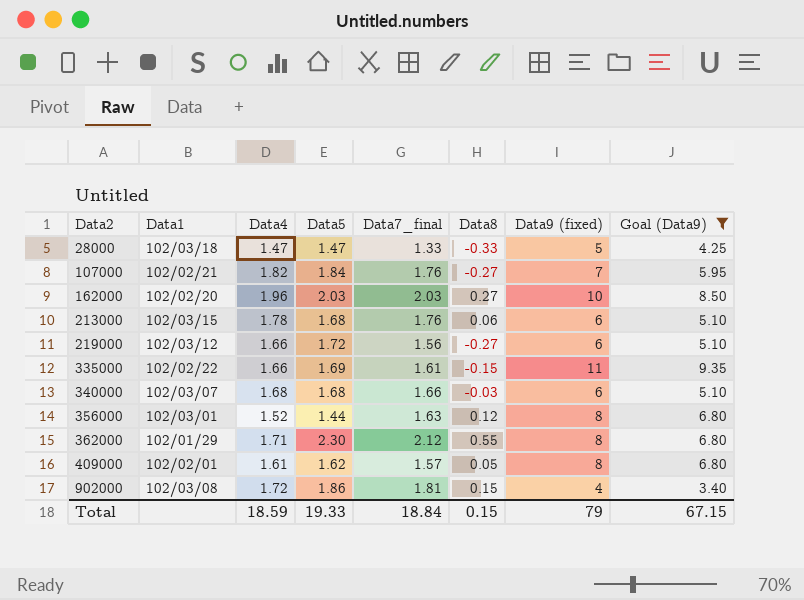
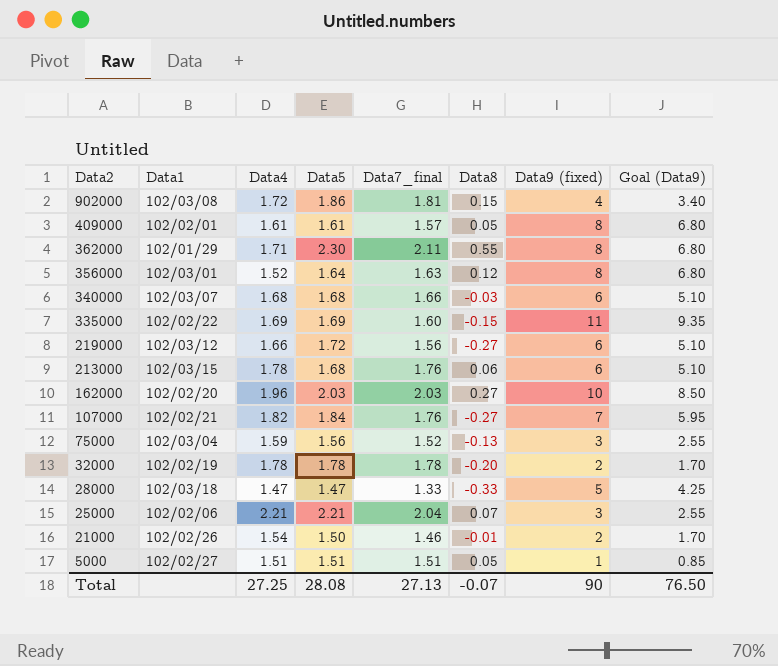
filter: Goal (Data9) >= 3.40 -> none
row order: Data2 ascending -> Data2 descending
409000 | Data5: 1.62 -> 1.61
362000 | Data7_final: 2.12 -> 2.11
356000 | Data5: 1.44 -> 1.64
335000 | Data4: 1.66 -> 1.69
335000 | Data7_final: 1.61 -> 1.60
Total | Data4: 18.59 -> 27.25
Total | Data5: 19.33 -> 28.08
Total | Data7_final: 18.84 -> 27.13
Total | Data8: 0.15 -> -0.07
Total | Data9 (fixed): 79 -> 90
Total | Goal (Data9): 67.15 -> 76.50

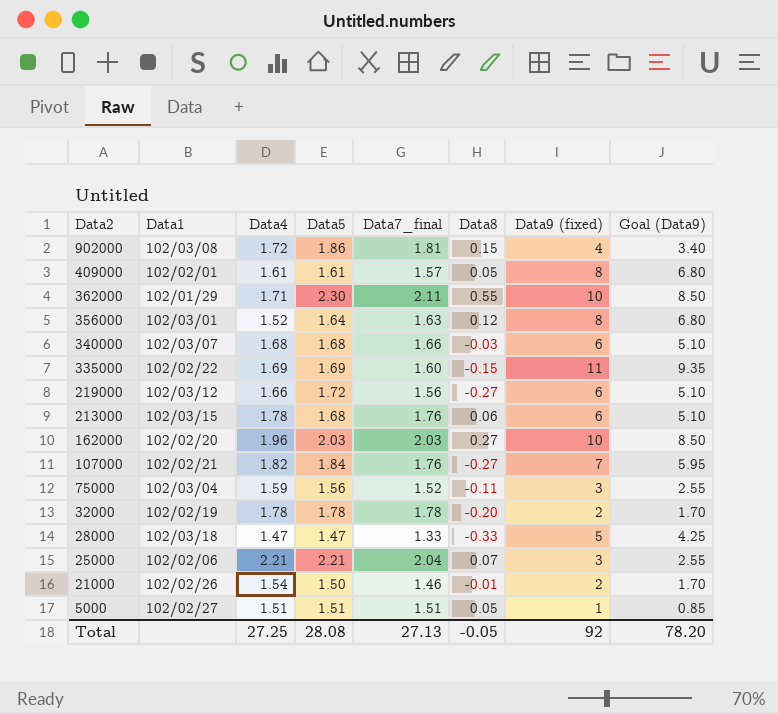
362000 | Data9 (fixed): 8 -> 10
362000 | Goal (Data9): 6.80 -> 8.50
75000 | Data8: -0.13 -> -0.11
Total | Data8: -0.07 -> -0.05
Total | Data9 (fixed): 90 -> 92
Total | Goal (Data9): 76.50 -> 78.20

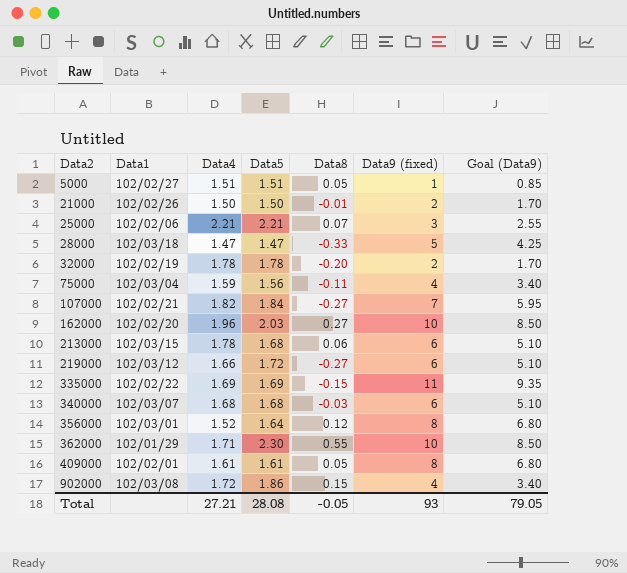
row order: Data2 descending -> Data2 ascending
column Data7_final | position: 5 -> none
21000 | Data4: 1.54 -> 1.50
75000 | Data9 (fixed): 3 -> 4
75000 | Goal (Data9): 2.55 -> 3.40
Total | Data4: 27.25 -> 27.21
Total | Data9 (fixed): 92 -> 93
Total | Goal (Data9): 78.20 -> 79.05

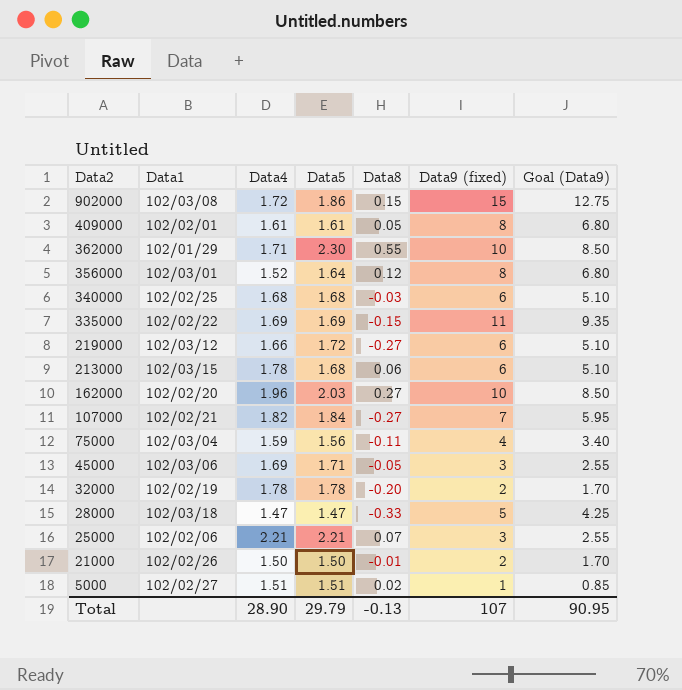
row order: Data2 ascending -> Data2 descending
902000 | Data9 (fixed): 4 -> 15
902000 | Goal (Data9): 3.40 -> 12.75
340000 | Data1: 102/03/07 -> 102/02/25
row 45000: none -> 102/03/06 | 1.69 | 1.71 | -0.05 | 3 | 2.55
5000 | Data8: 0.05 -> 0.02
Total | Data4: 27.21 -> 28.90
Total | Data5: 28.08 -> 29.79
Total | Data8: -0.05 -> -0.13
Total | Data9 (fixed): 93 -> 107
Total | Goal (Data9): 79.05 -> 90.95

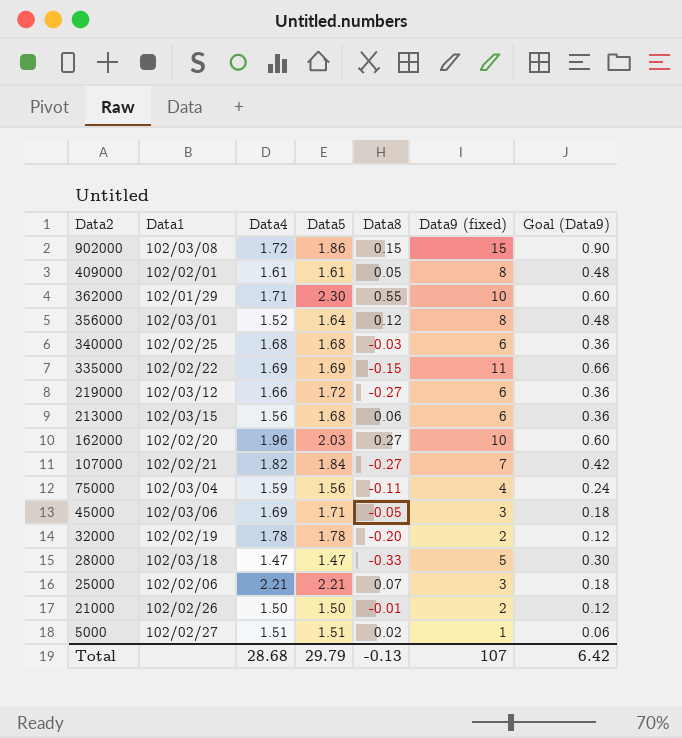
column Goal (Data9) | formula: [Data9 (fixed)] * 0.85 -> [Data9 (fixed)] * 0.06
213000 | Data4: 1.78 -> 1.56
Total | Data4: 28.90 -> 28.68
Total | Goal (Data9): 90.95 -> 6.42

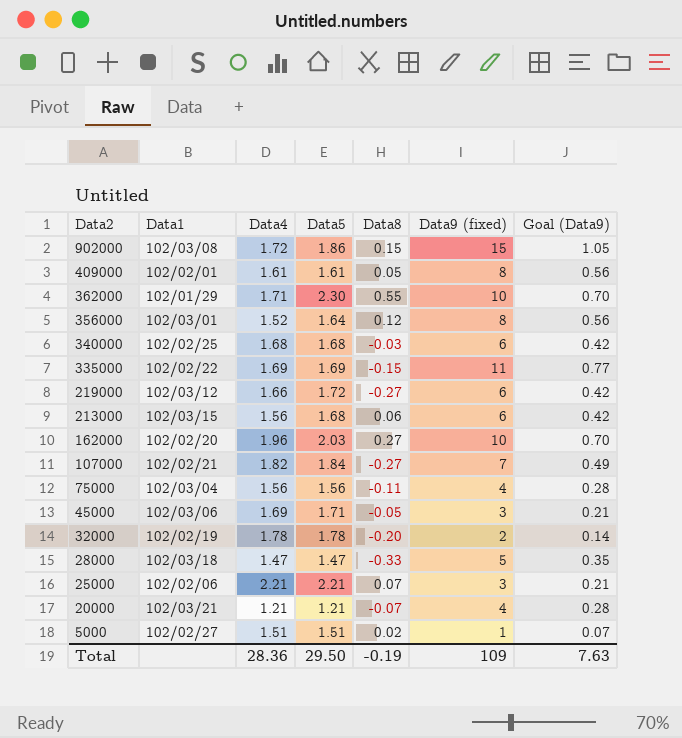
column Goal (Data9) | formula: [Data9 (fixed)] * 0.06 -> [Data9 (fixed)] * 0.07
row 21000: 102/02/26 | 1.50 | 1.50 | -0.01 | 2 | 0.12 -> none
75000 | Data4: 1.59 -> 1.56
row 20000: none -> 102/03/21 | 1.21 | 1.21 | -0.07 | 4 | 0.28
Total | Data4: 28.68 -> 28.36
Total | Data5: 29.79 -> 29.50
Total | Data8: -0.13 -> -0.19
Total | Data9 (fixed): 107 -> 109
Total | Goal (Data9): 6.42 -> 7.63

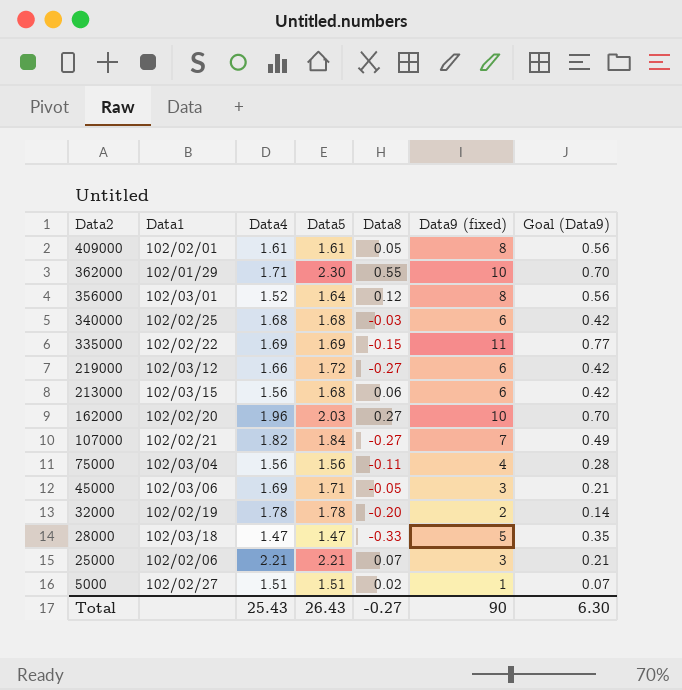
row 902000: 102/03/08 | 1.72 | 1.86 | 0.15 | 15 | 1.05 -> none
row 20000: 102/03/21 | 1.21 | 1.21 | -0.07 | 4 | 0.28 -> none
Total | Data4: 28.36 -> 25.43
Total | Data5: 29.50 -> 26.43
Total | Data8: -0.19 -> -0.27
Total | Data9 (fixed): 109 -> 90
Total | Goal (Data9): 7.63 -> 6.30

